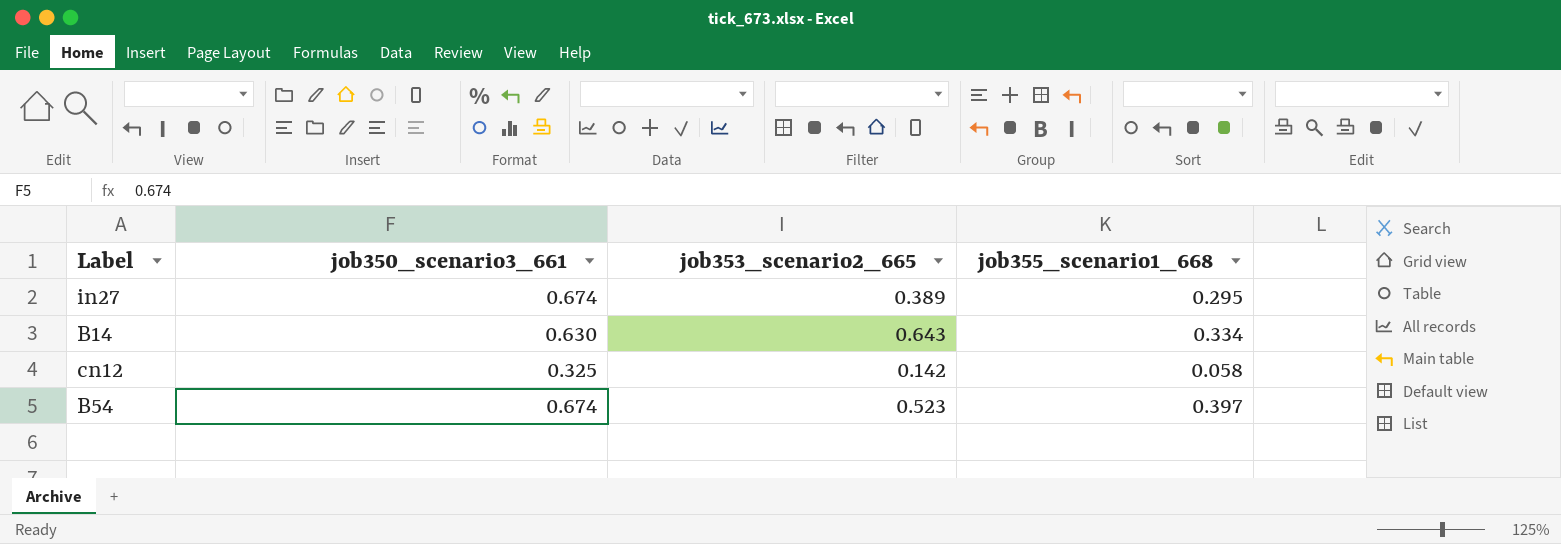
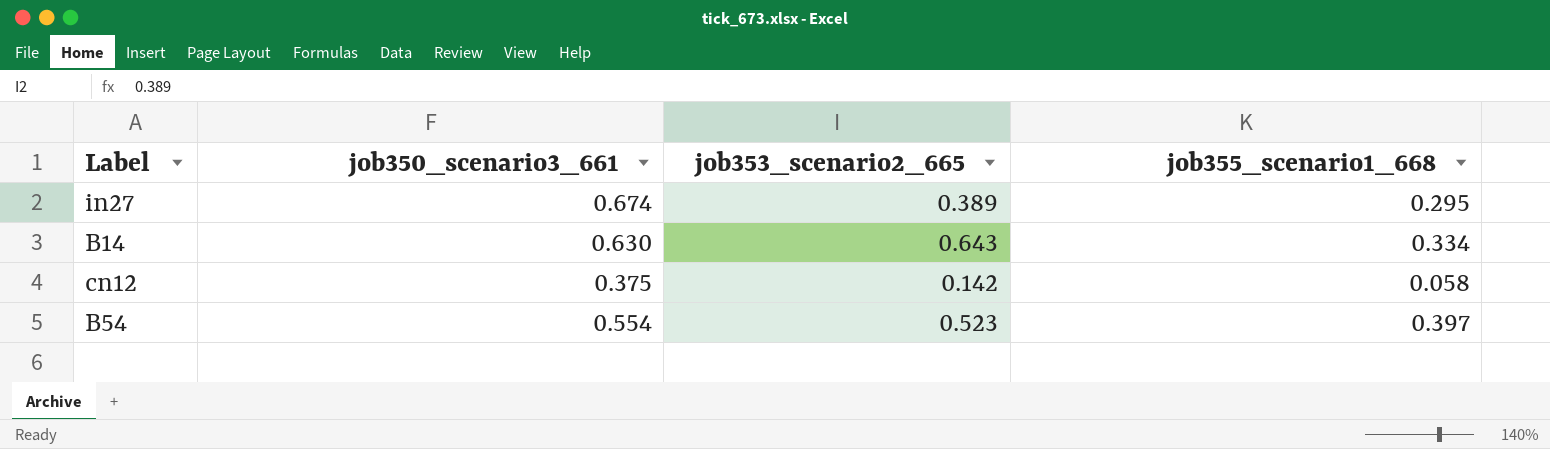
cn12 | job350_scenario3_661: 0.325 -> 0.375
B54 | job350_scenario3_661: 0.674 -> 0.554

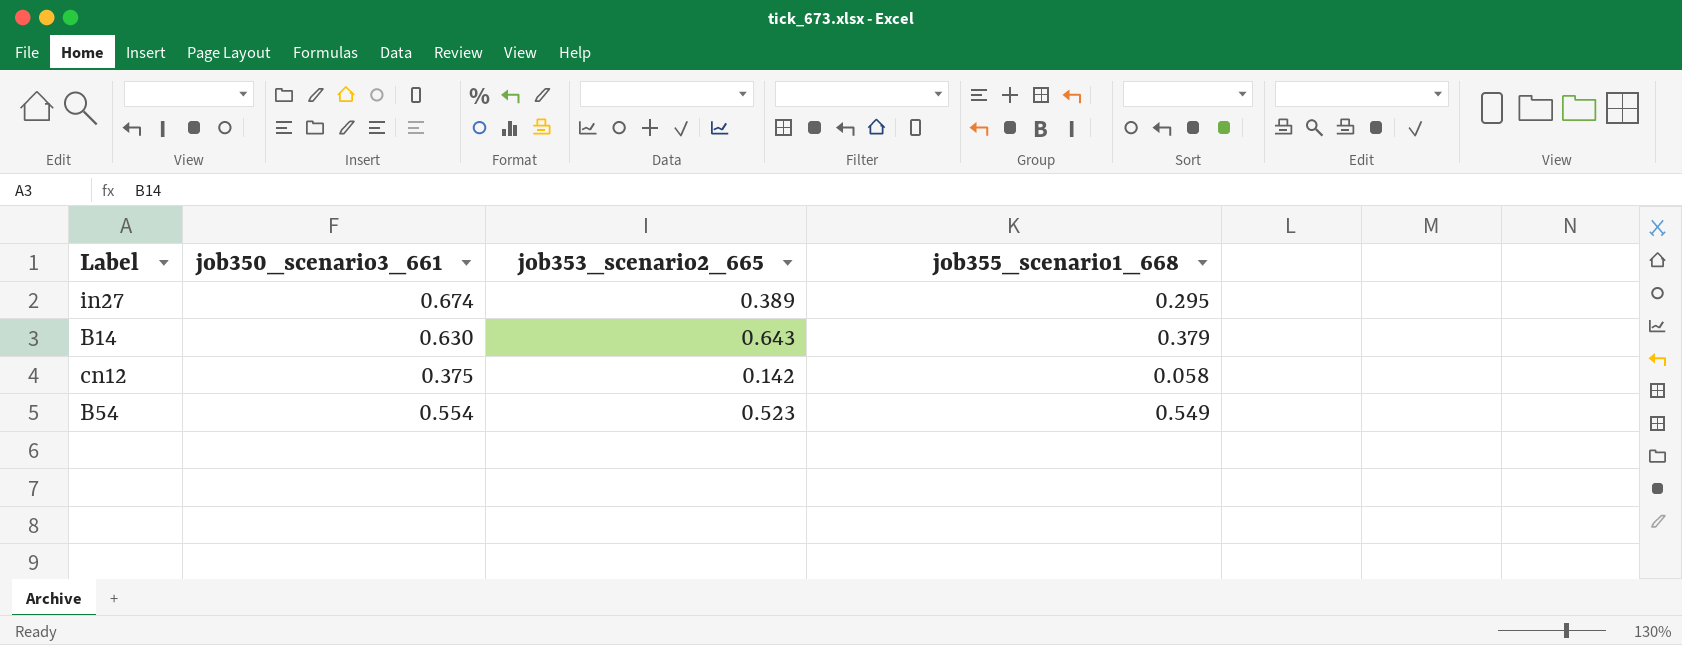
B14 | job355_scenario1_668: 0.334 -> 0.379
B54 | job355_scenario1_668: 0.397 -> 0.549

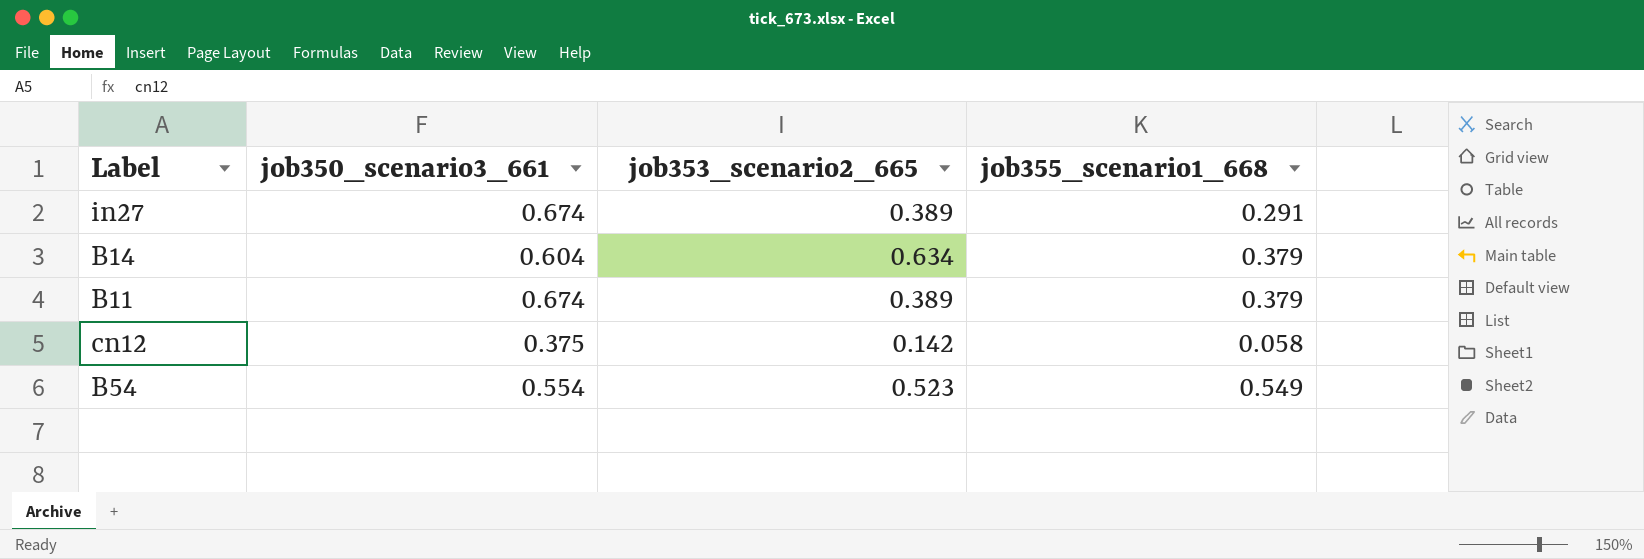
in27 | job355_scenario1_668: 0.295 -> 0.291
B14 | job350_scenario3_661: 0.630 -> 0.604
B14 | job353_scenario2_665: 0.643 -> 0.634
row B11: none -> 0.674 | 0.389 | 0.379

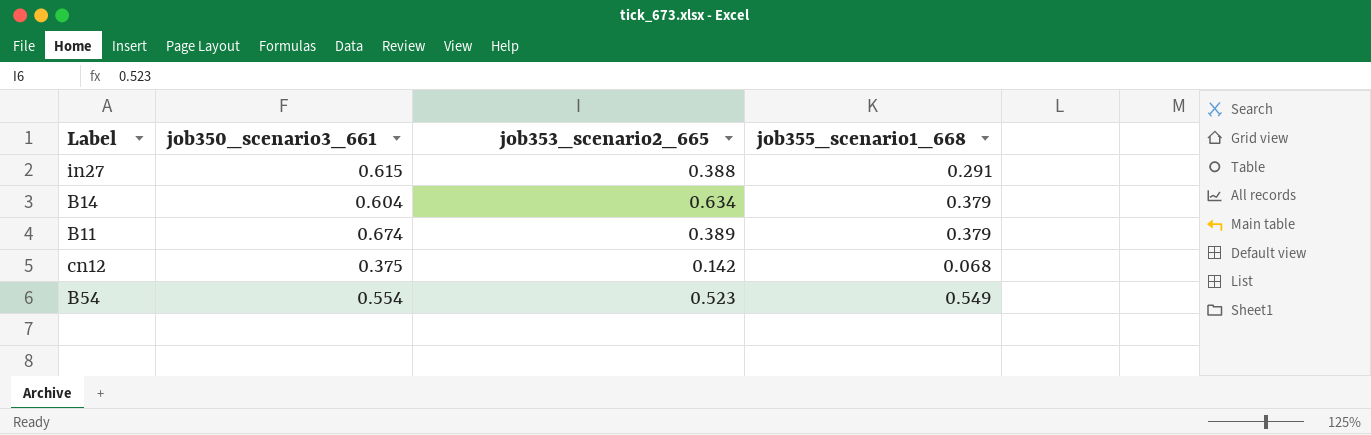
in27 | job350_scenario3_661: 0.674 -> 0.615
in27 | job353_scenario2_665: 0.389 -> 0.388
cn12 | job355_scenario1_668: 0.058 -> 0.068

